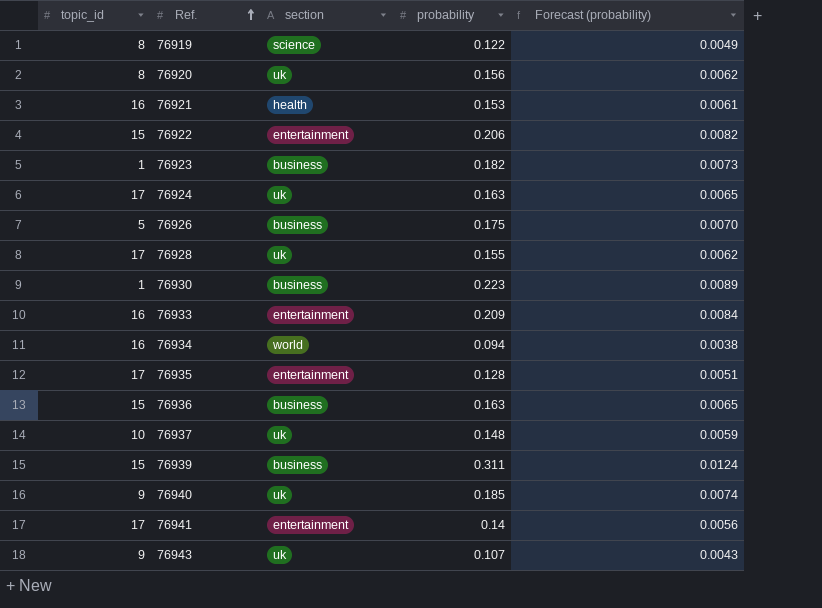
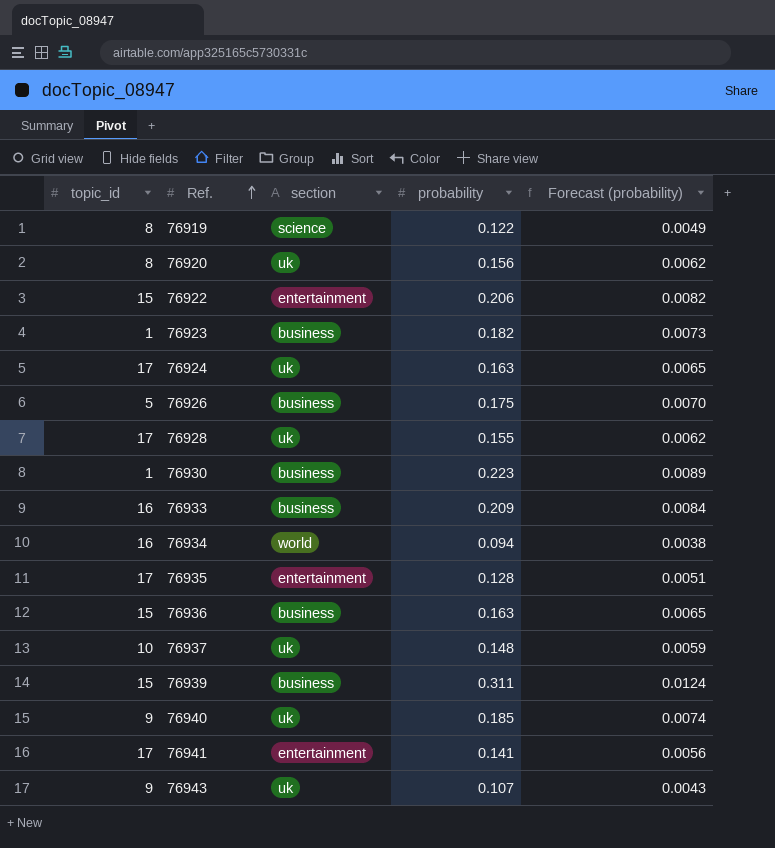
row 76921: 16 | health | 0.153 | 0.0061 -> none
76933 | section: entertainment -> business
76941 | probability: 0.14 -> 0.141

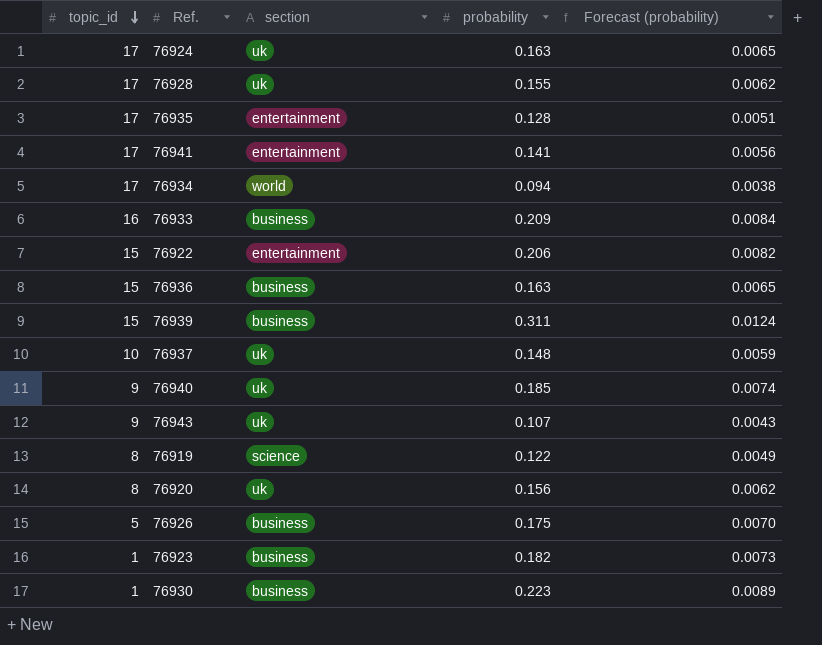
row order: Ref. ascending -> topic_id descending
76934 | topic_id: 16 -> 17

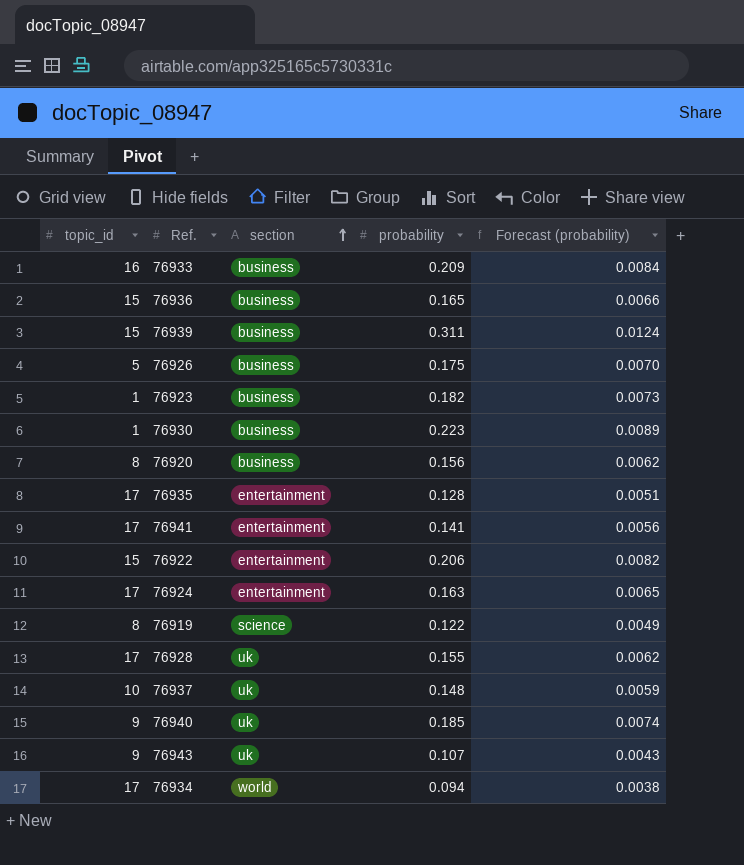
row order: topic_id descending -> section ascending
76936 | probability: 0.163 -> 0.165
76936 | Forecast (probability): 0.0065 -> 0.0066
76920 | section: uk -> business
76924 | section: uk -> entertainment

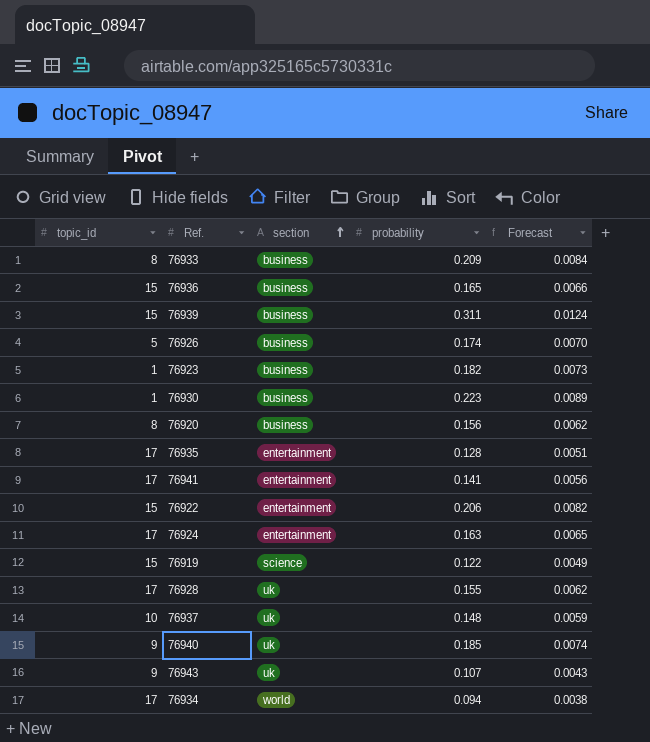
column name: Forecast (probability) -> Forecast
76933 | topic_id: 16 -> 8
76926 | probability: 0.175 -> 0.174
76919 | topic_id: 8 -> 15

